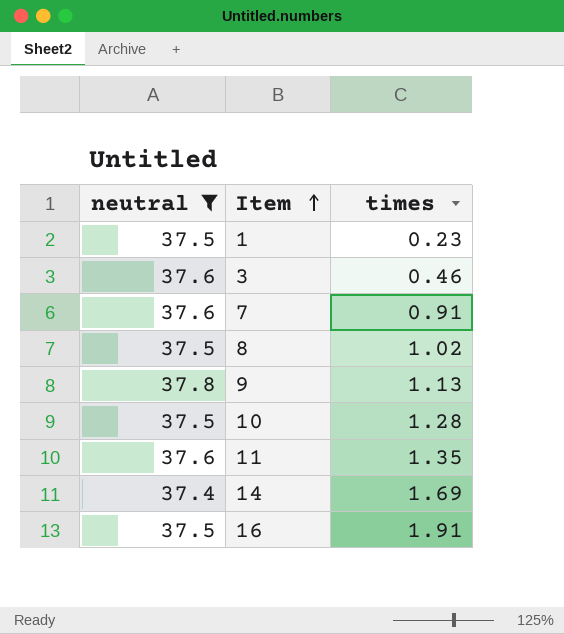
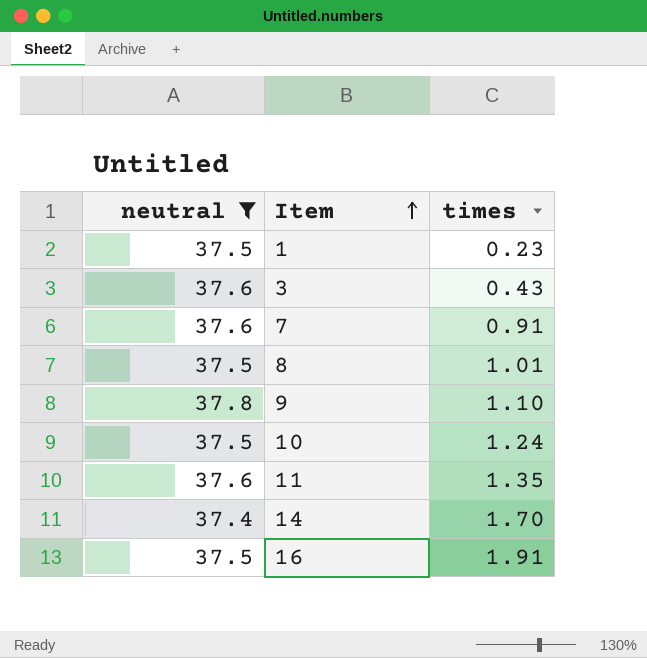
3 | times: 0.46 -> 0.43
8 | times: 1.02 -> 1.01
9 | times: 1.13 -> 1.10
10 | times: 1.28 -> 1.24
14 | times: 1.69 -> 1.70

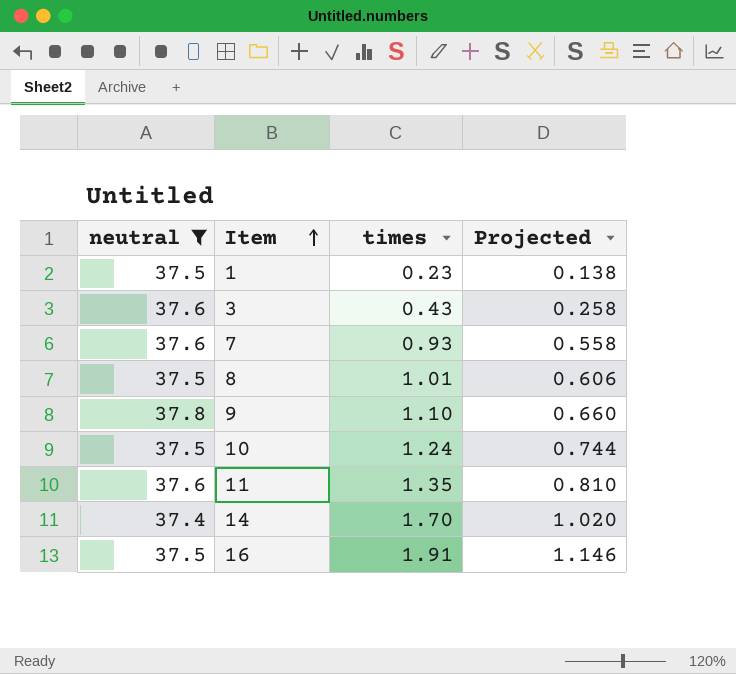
column Projected | formula: none -> [times] * 0.6
7 | times: 0.91 -> 0.93

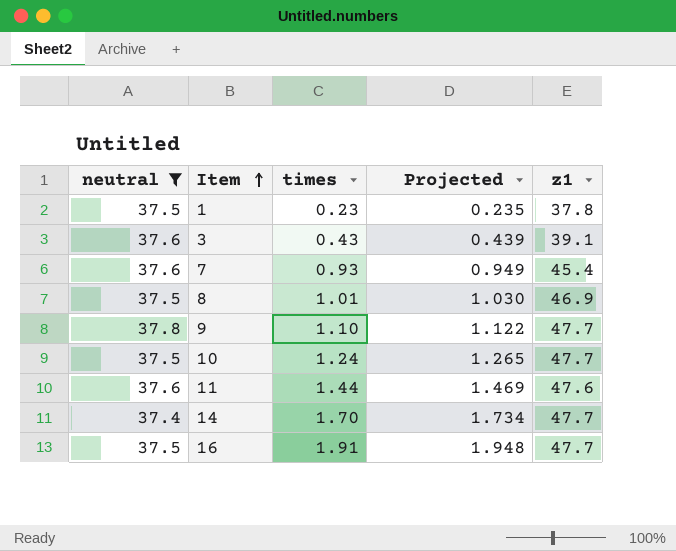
column Projected | formula: [times] * 0.6 -> [times] * 1.02
column z1 | position: none -> 5
11 | times: 1.35 -> 1.44

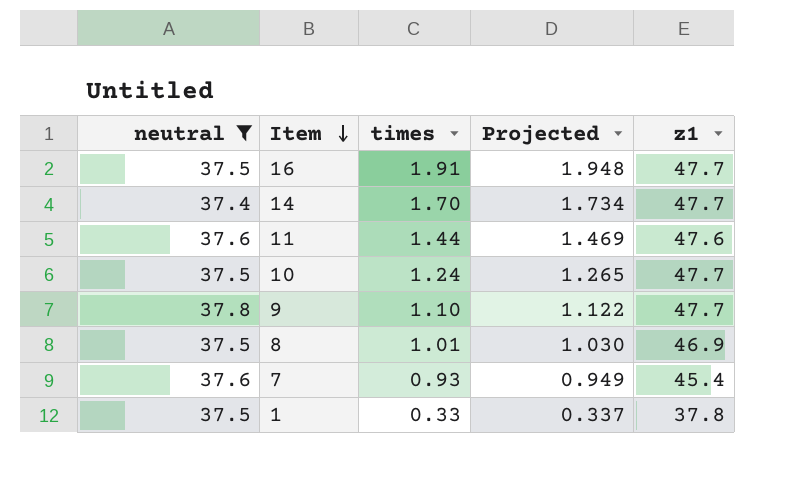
row order: Item ascending -> Item descending
row 3: 37.6 | 0.43 | 0.439 | 39.1 -> none
1 | times: 0.23 -> 0.33
1 | Projected: 0.235 -> 0.337

